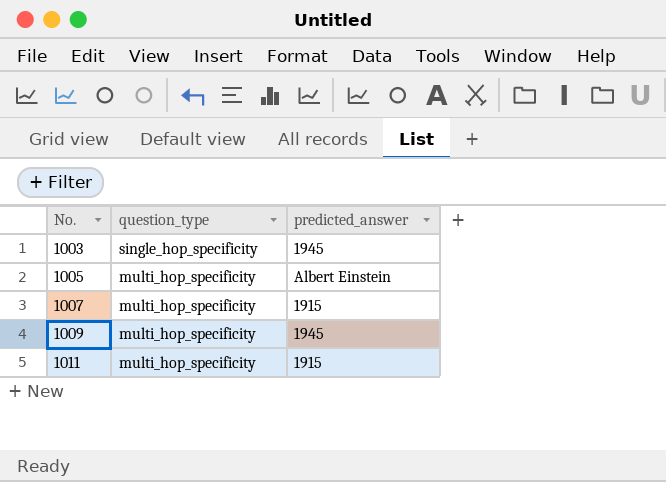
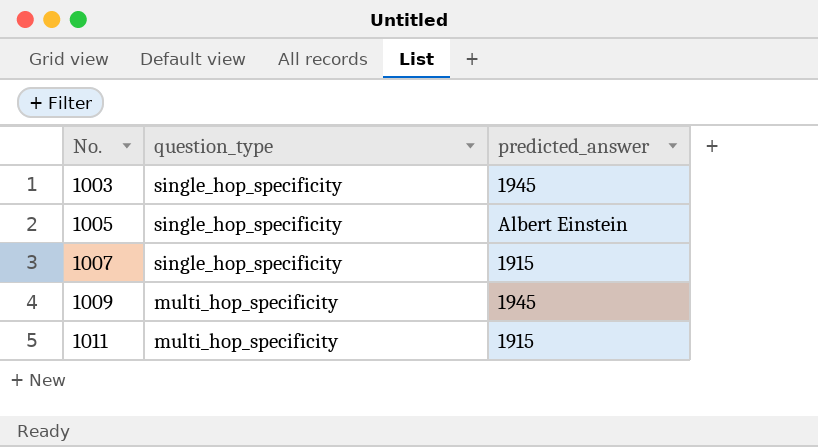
1005 | question_type: multi_hop_specificity -> single_hop_specificity
1007 | question_type: multi_hop_specificity -> single_hop_specificity

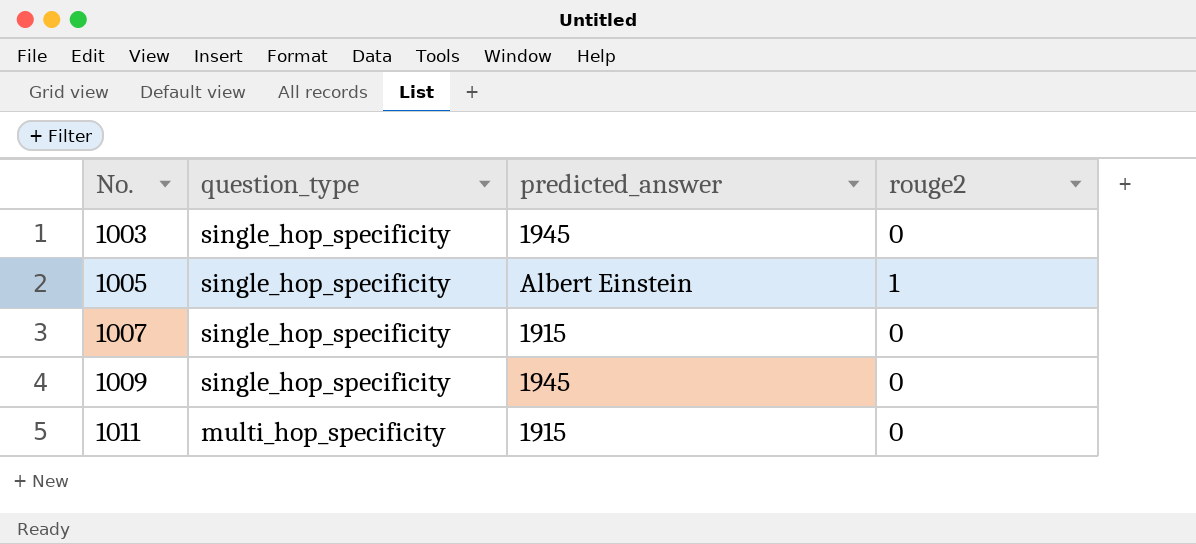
column rouge2 | position: none -> 4
1009 | question_type: multi_hop_specificity -> single_hop_specificity

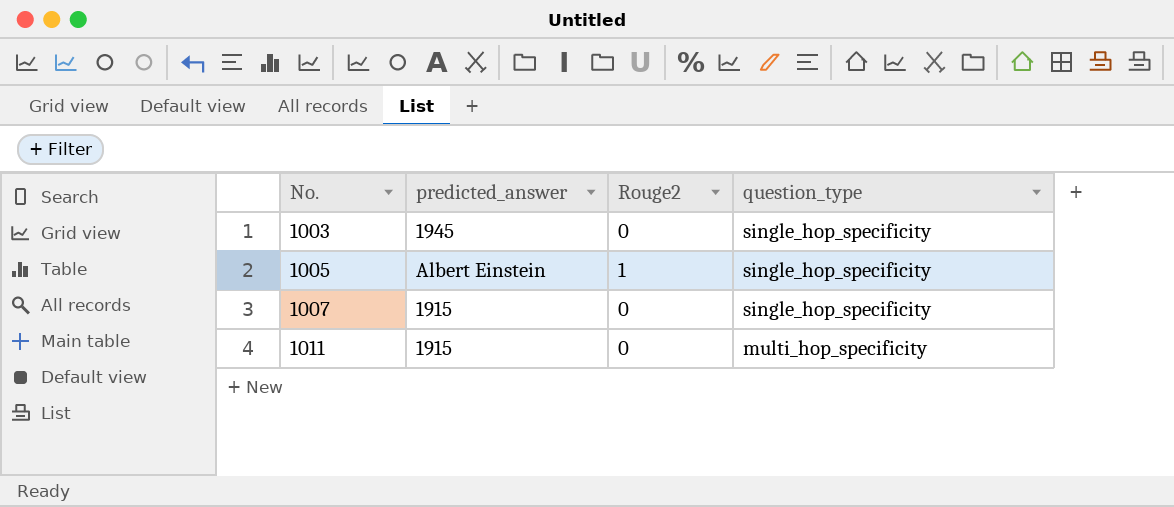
column name: rouge2 -> Rouge2
column question_type | position: 2 -> 4
row 1009: single_hop_specificity | 1945 | 0 -> none

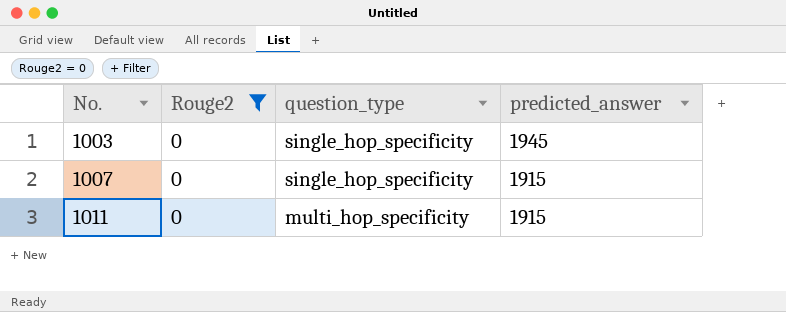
filter: none -> Rouge2 = 0
column predicted_answer | position: 2 -> 4

